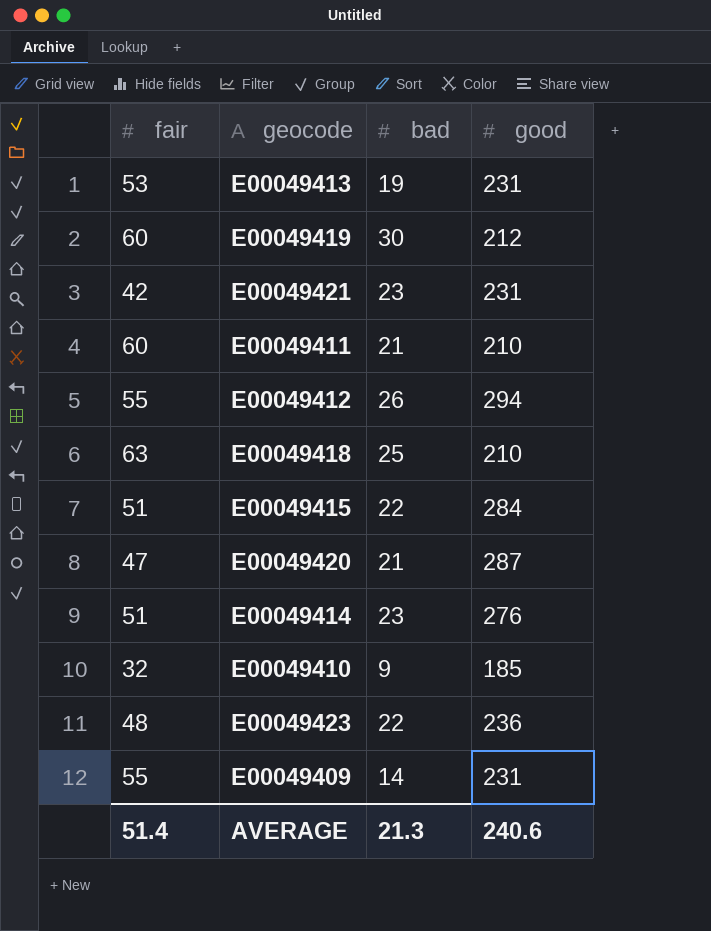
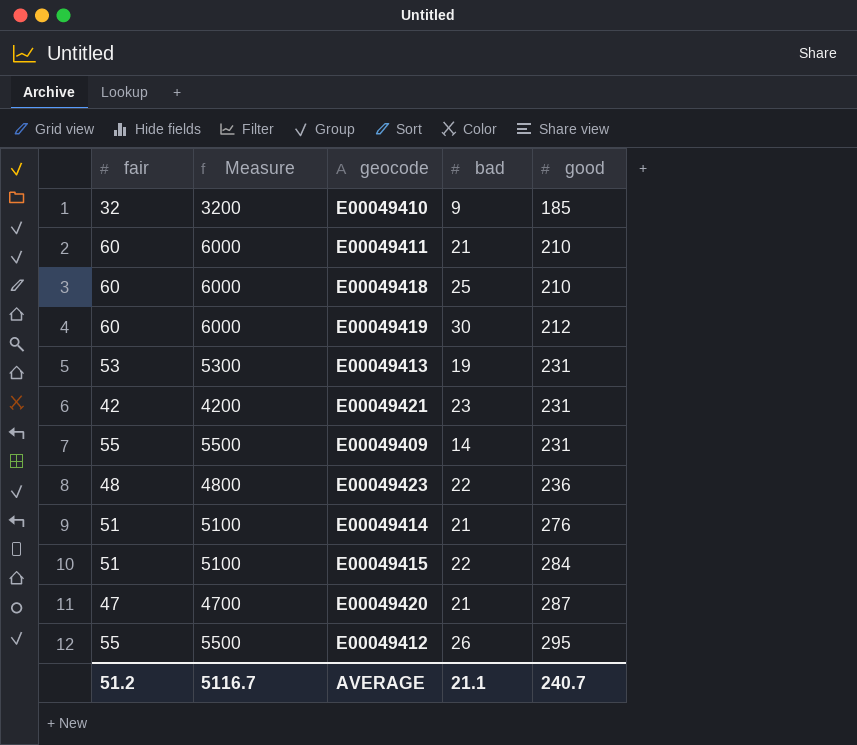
row order: none -> good ascending
column Measure | formula: none -> [fair] * 100
E00049418 | fair: 63 -> 60
E00049414 | bad: 23 -> 21
E00049412 | good: 294 -> 295
AVERAGE | fair: 51.4 -> 51.2
AVERAGE | bad: 21.3 -> 21.1
AVERAGE | good: 240.6 -> 240.7

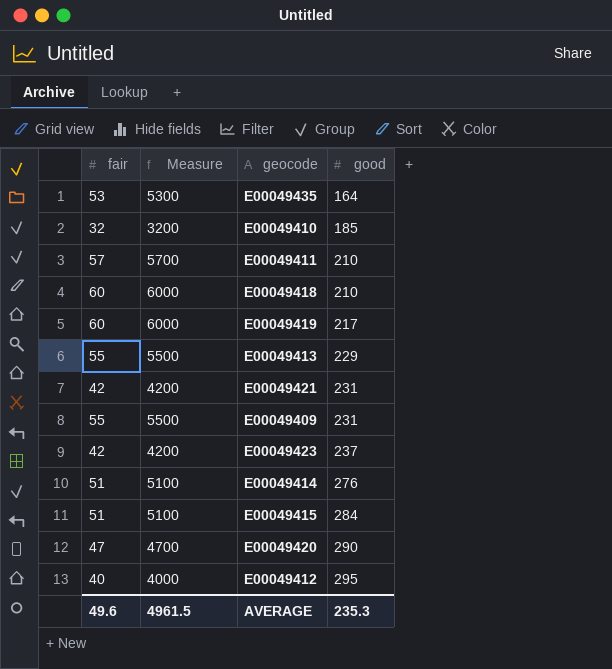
column bad | position: 4 -> none
row E00049435: none -> 53 | 5300 | 164
E00049411 | fair: 60 -> 57
E00049411 | Measure: 6000 -> 5700
E00049419 | good: 212 -> 217
E00049413 | fair: 53 -> 55
E00049413 | Measure: 5300 -> 5500
E00049413 | good: 231 -> 229
E00049423 | fair: 48 -> 42
E00049423 | Measure: 4800 -> 4200
E00049423 | good: 236 -> 237
E00049420 | good: 287 -> 290
E00049412 | fair: 55 -> 40
E00049412 | Measure: 5500 -> 4000
AVERAGE | fair: 51.2 -> 49.6
AVERAGE | Measure: 5116.7 -> 4961.5
AVERAGE | good: 240.7 -> 235.3

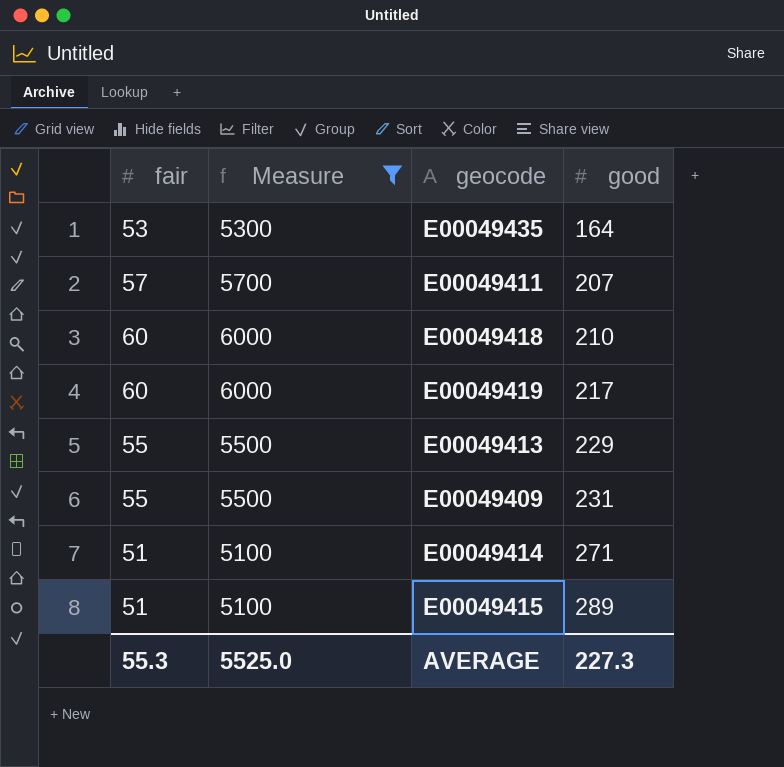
filter: none -> Measure >= 5100
E00049411 | good: 210 -> 207
E00049414 | good: 276 -> 271
E00049415 | good: 284 -> 289
AVERAGE | fair: 49.6 -> 55.3
AVERAGE | Measure: 4961.5 -> 5525.0
AVERAGE | good: 235.3 -> 227.3

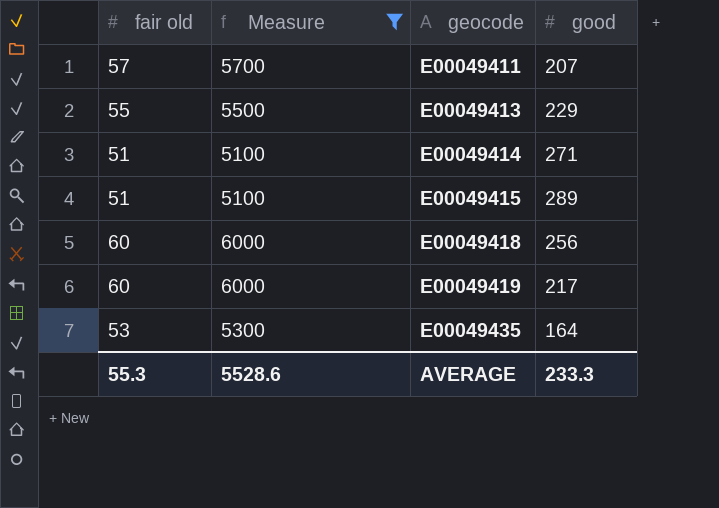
row order: good ascending -> geocode ascending
column name: fair -> fair old
row E00049409: 55 | 5500 | 231 -> none
E00049418 | good: 210 -> 256
AVERAGE | Measure: 5525.0 -> 5528.6
AVERAGE | good: 227.3 -> 233.3

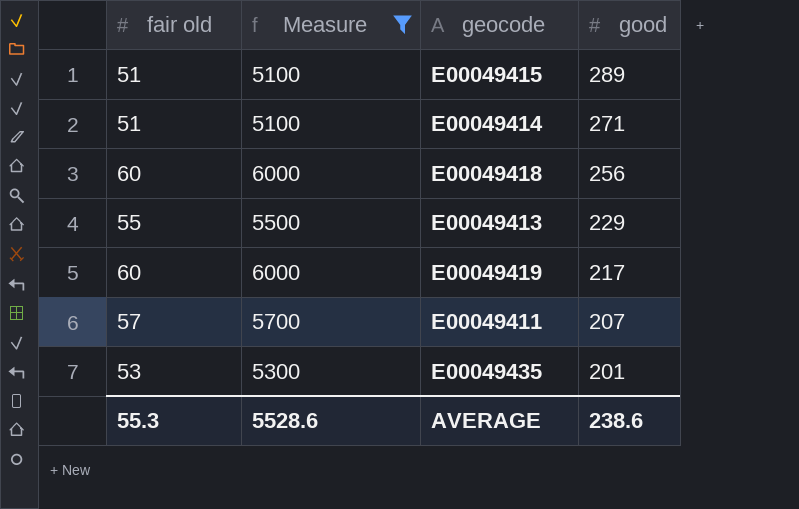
row order: geocode ascending -> good descending
E00049435 | good: 164 -> 201
AVERAGE | good: 233.3 -> 238.6

